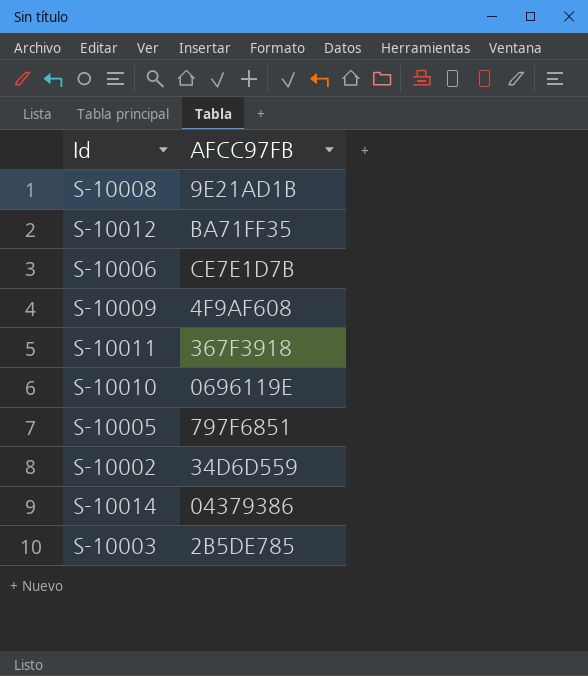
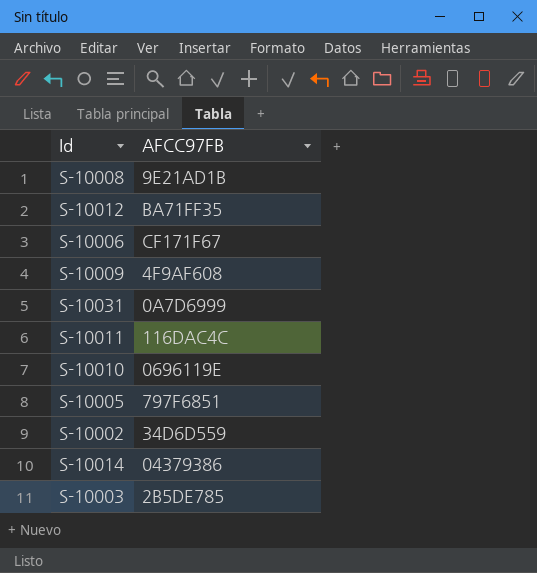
S-10006 | AFCC97FB: CE7E1D7B -> CF171F67
row S-10031: none -> 0A7D6999
S-10011 | AFCC97FB: 367F3918 -> 116DAC4C

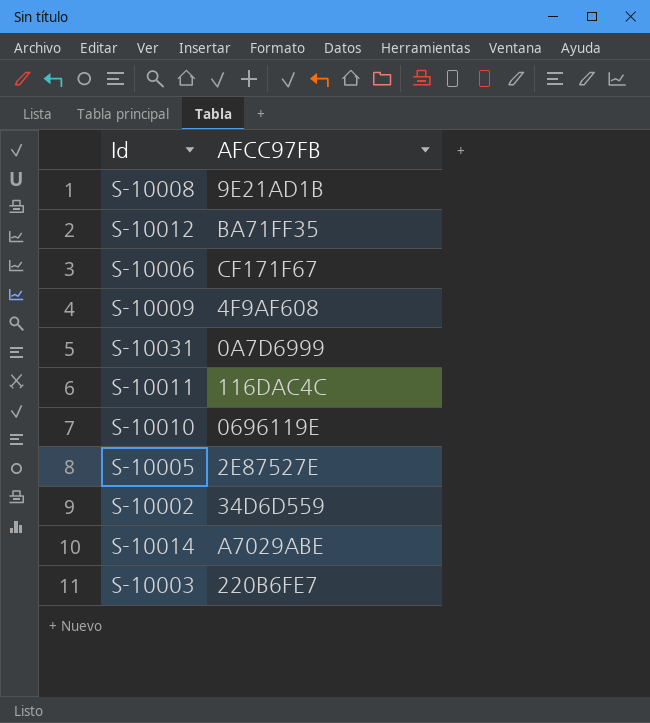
S-10005 | AFCC97FB: 797F6851 -> 2E87527E
S-10014 | AFCC97FB: 04379386 -> A7029ABE
S-10003 | AFCC97FB: 2B5DE785 -> 220B6FE7

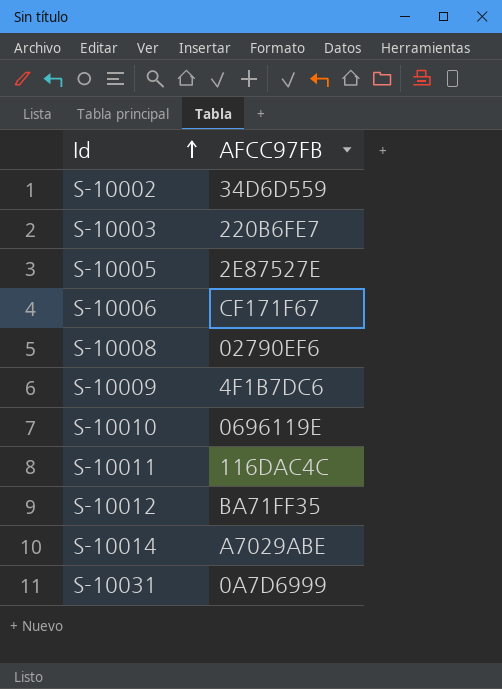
row order: none -> Id ascending
S-10008 | AFCC97FB: 9E21AD1B -> 02790EF6
S-10009 | AFCC97FB: 4F9AF608 -> 4F1B7DC6

